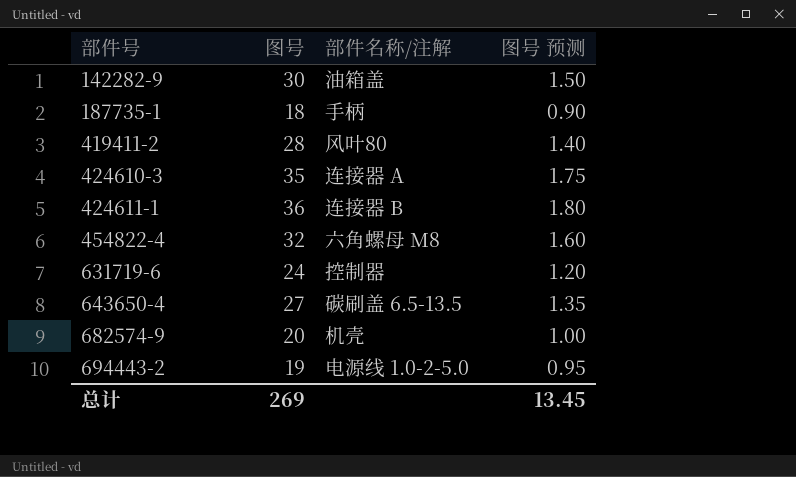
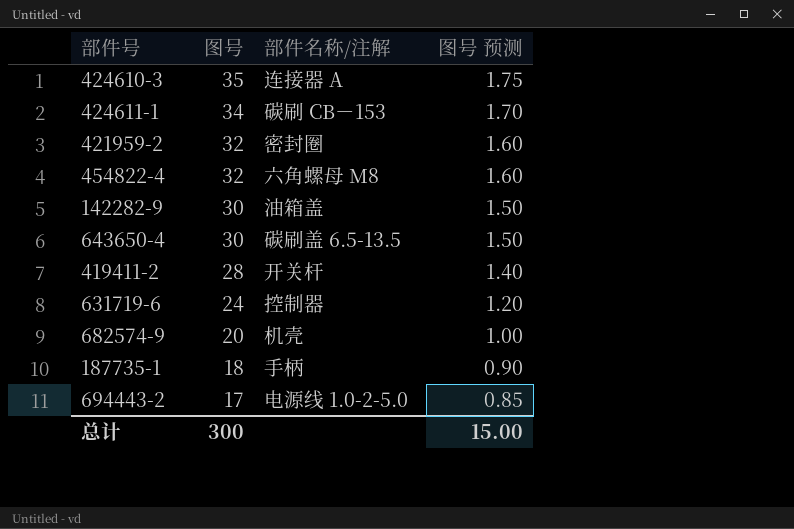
row order: 部件号 ascending -> 图号 descending
424611-1 | 图号: 36 -> 34
424611-1 | 部件名称/注解: 连接器 B -> 碳刷 CB－153
424611-1 | 图号 预测: 1.80 -> 1.70
row 421959-2: none -> 32 | 密封圈 | 1.60
643650-4 | 图号: 27 -> 30
643650-4 | 图号 预测: 1.35 -> 1.50
419411-2 | 部件名称/注解: 风叶80 -> 开关杆
694443-2 | 图号: 19 -> 17
694443-2 | 图号 预测: 0.95 -> 0.85
总计 | 图号: 269 -> 300
总计 | 图号 预测: 13.45 -> 15.00

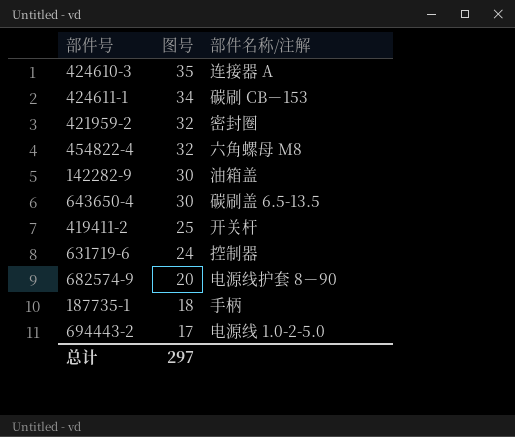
column 图号 预测 | formula: [图号] * 0.05 -> none
419411-2 | 图号: 28 -> 25
682574-9 | 部件名称/注解: 机壳 -> 电源线护套 8－90
总计 | 图号: 300 -> 297

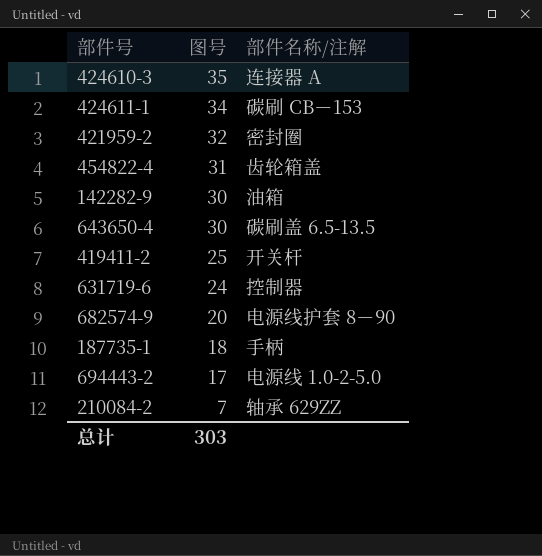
454822-4 | 图号: 32 -> 31
454822-4 | 部件名称/注解: 六角螺母 M8 -> 齿轮箱盖
142282-9 | 部件名称/注解: 油箱盖 -> 油箱
row 210084-2: none -> 7 | 轴承 629ZZ
总计 | 图号: 297 -> 303

